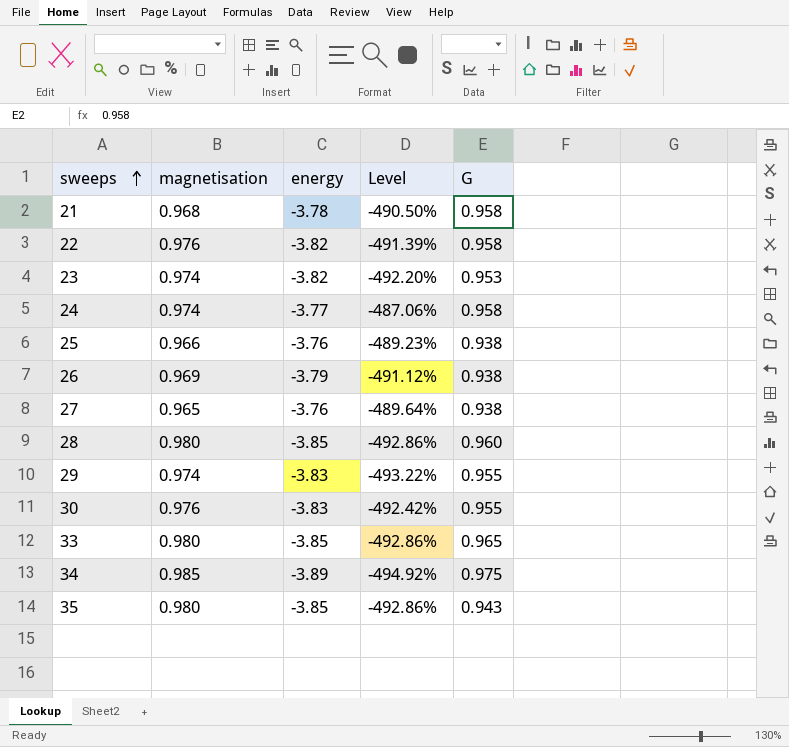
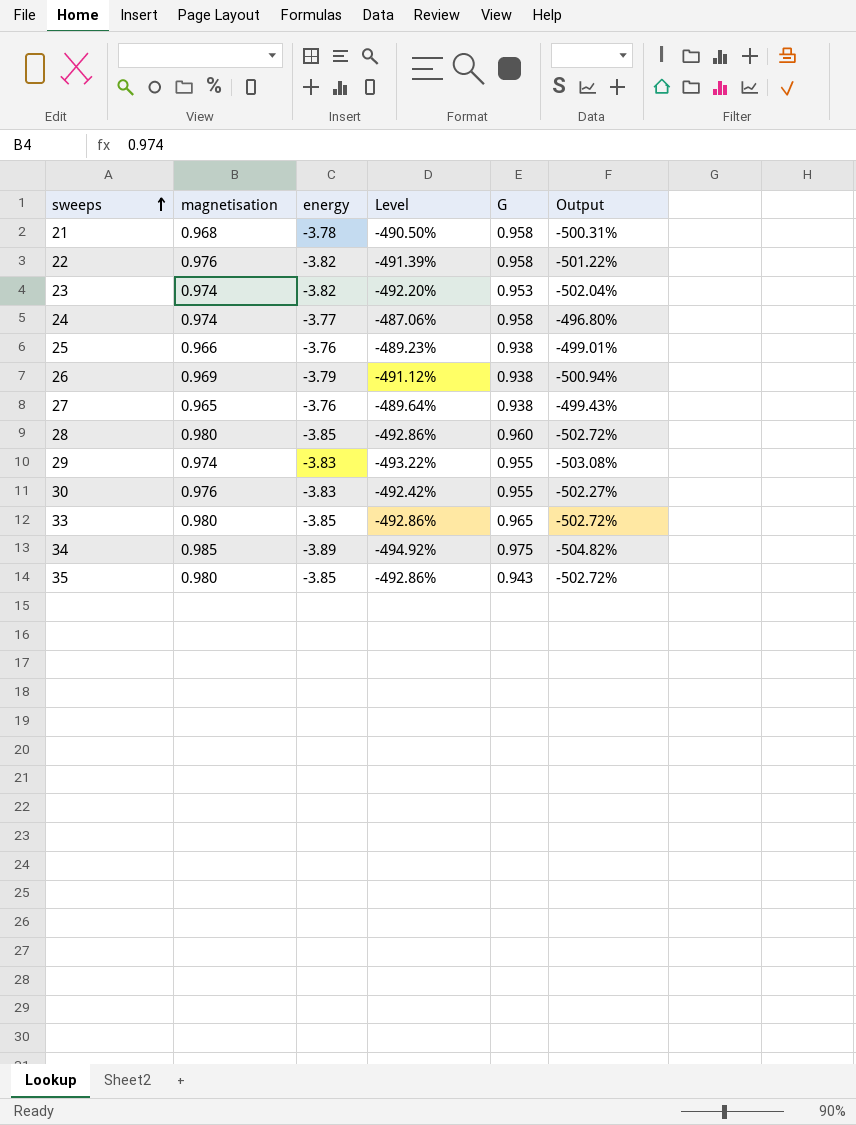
column Output | formula: none -> [Level] * 1.02

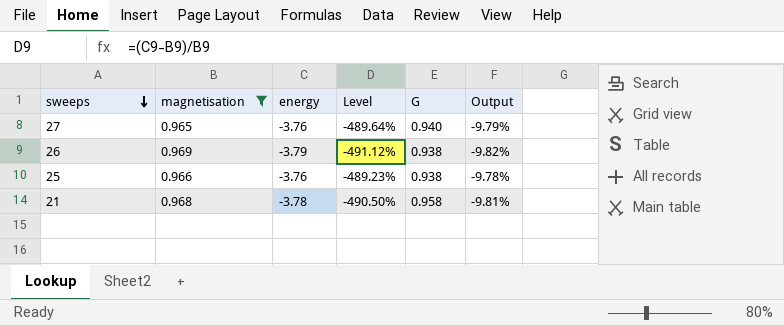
filter: none -> magnetisation <= 0.969
row order: sweeps ascending -> sweeps descending
column Output | formula: [Level] * 1.02 -> [Level] * 0.02
27 | G: 0.938 -> 0.940

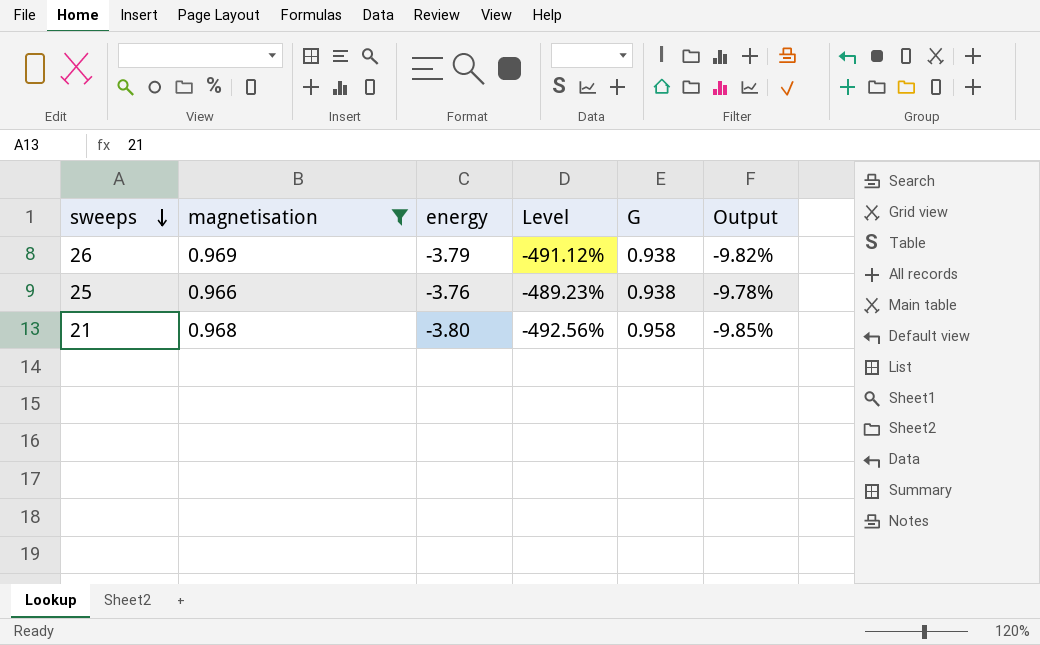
row 27: 0.965 | -3.76 | -489.64% | 0.940 | -9.79% -> none
21 | energy: -3.78 -> -3.80
21 | Level: -490.50% -> -492.56%
21 | Output: -9.81% -> -9.85%

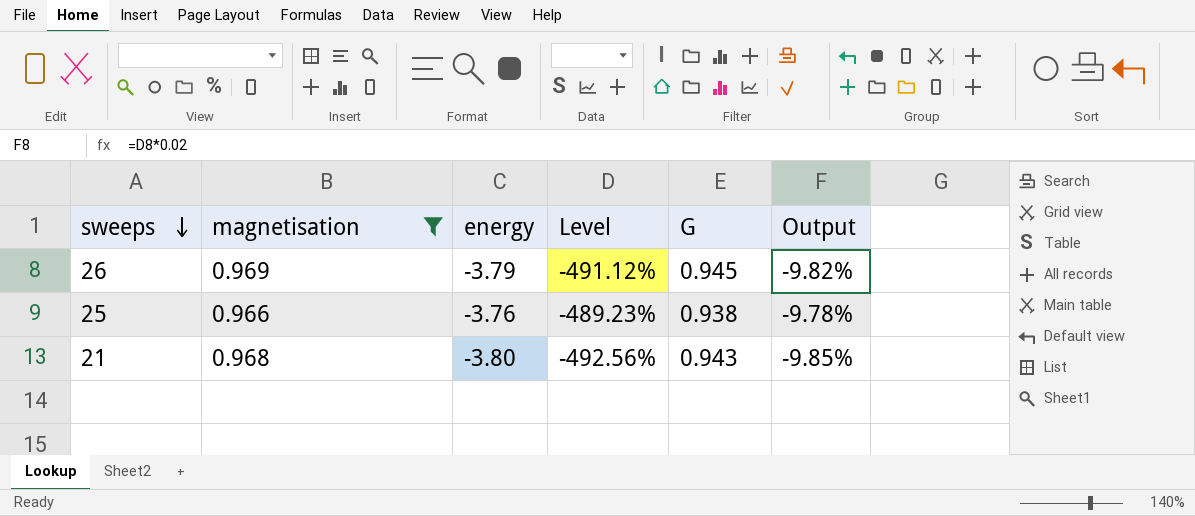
26 | G: 0.938 -> 0.945
21 | G: 0.958 -> 0.943

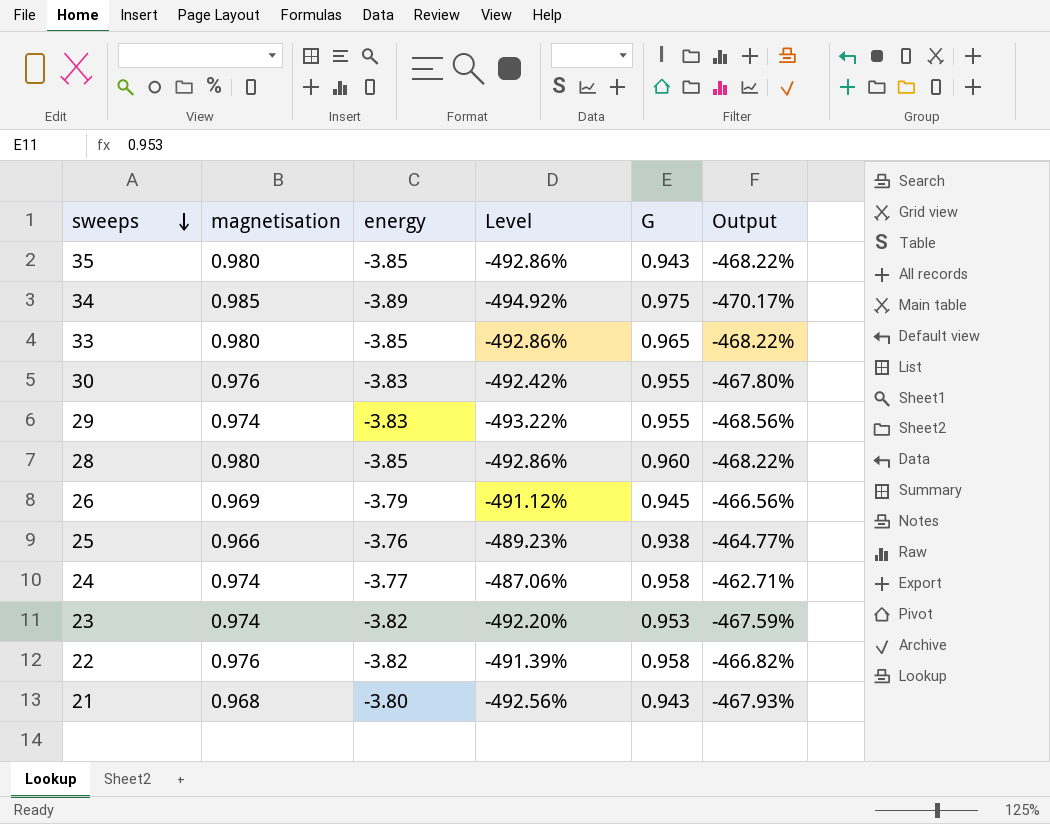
filter: magnetisation <= 0.969 -> none
column Output | formula: [Level] * 0.02 -> [Level] * 0.95

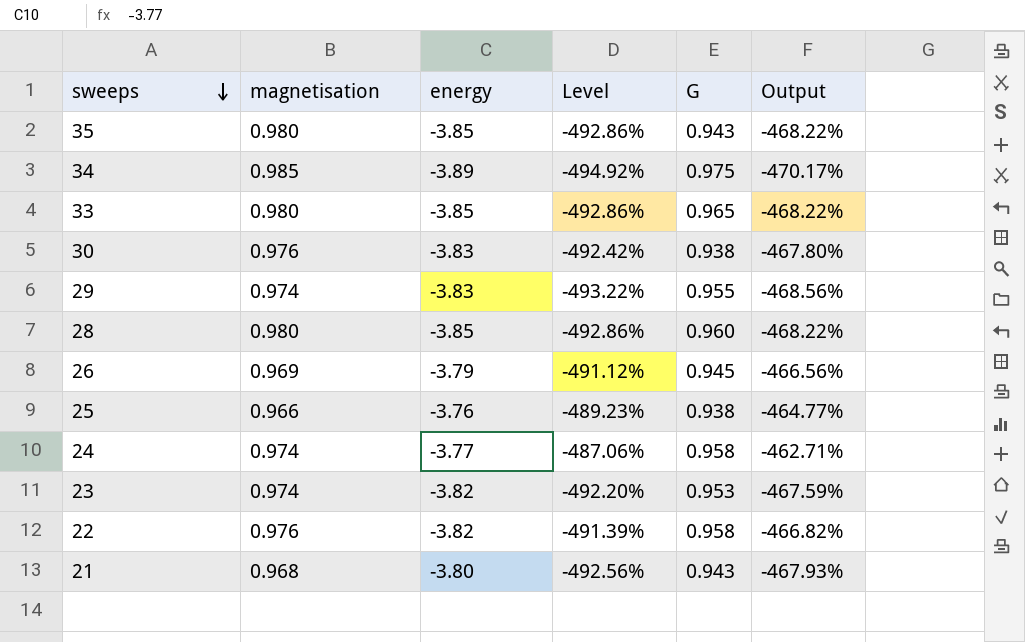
30 | G: 0.955 -> 0.938

